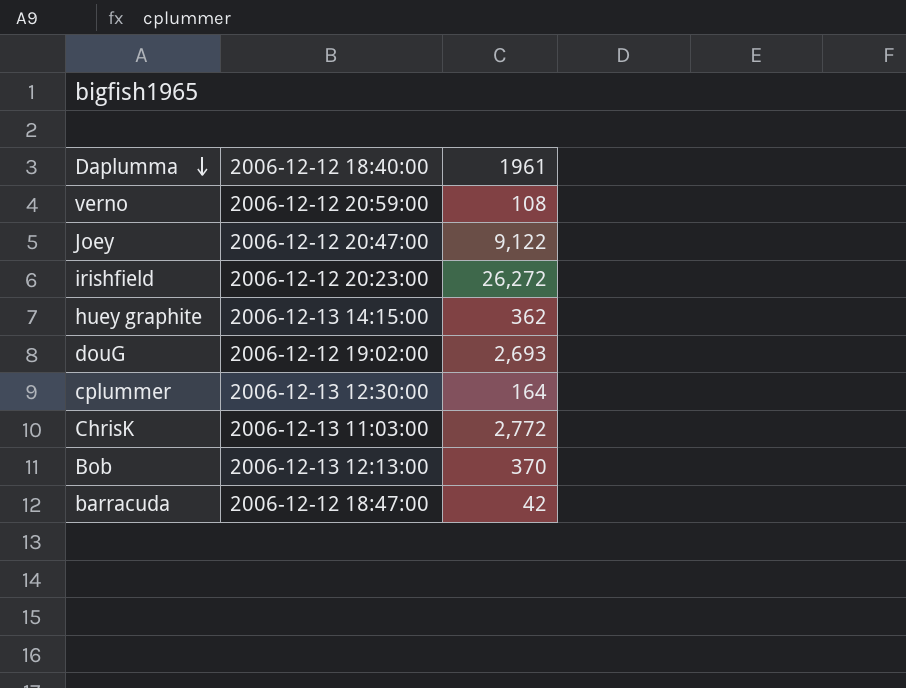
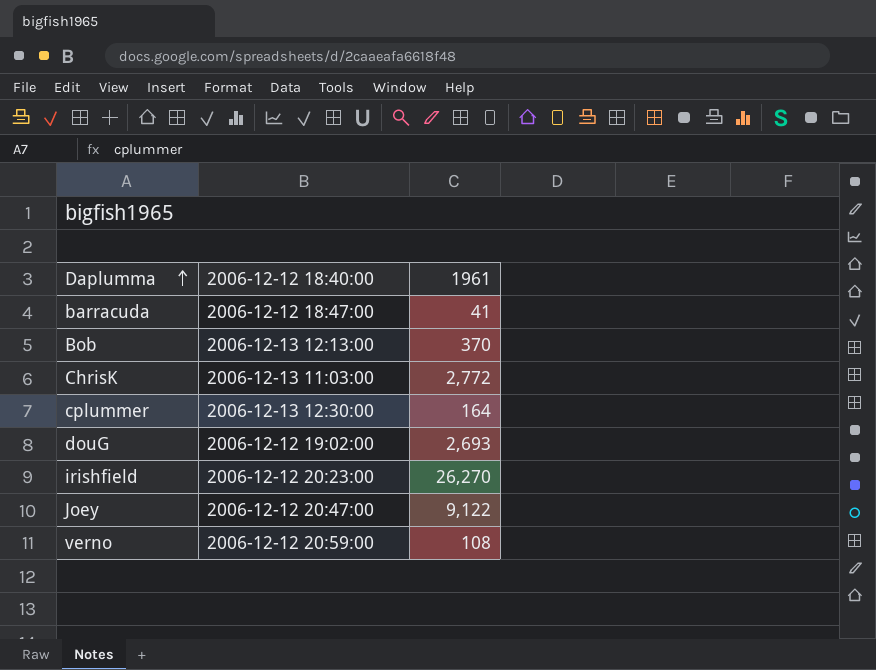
row order: Daplumma descending -> Daplumma ascending
row huey graphite: 2006-12-13 14:15:00 | 362 -> none
barracuda | 1961: 42 -> 41
irishfield | 1961: 26,272 -> 26,270

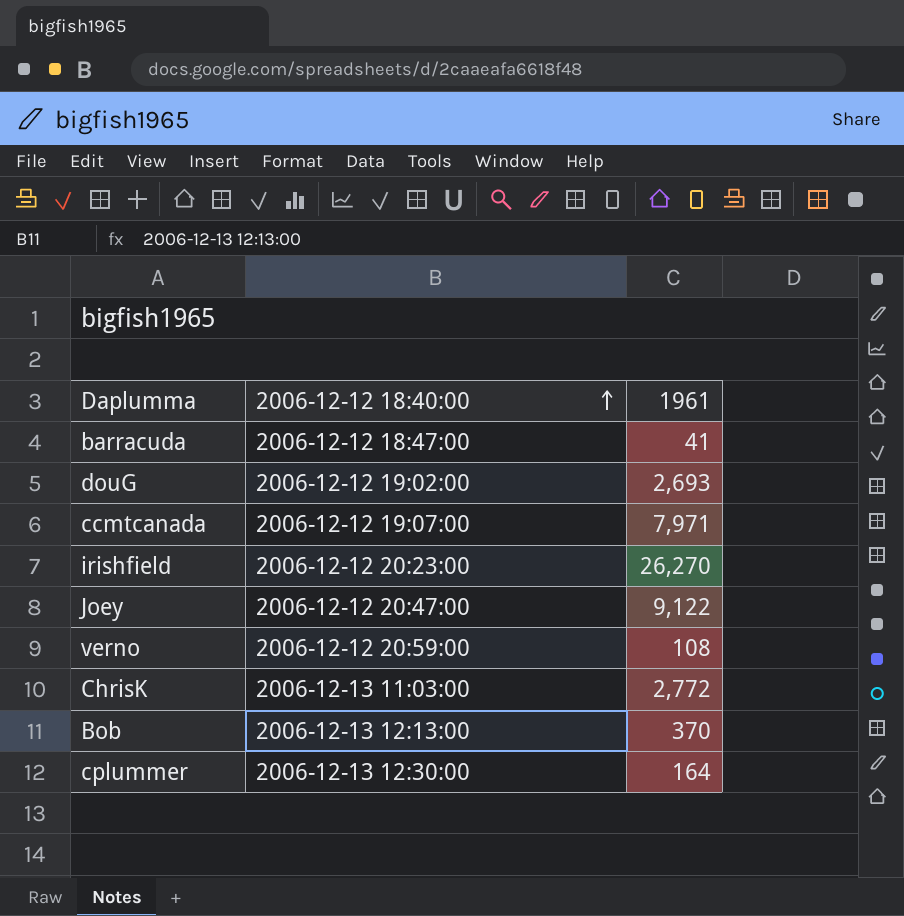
row order: Daplumma ascending -> 2006-12-12 18:40:00 ascending
row ccmtcanada: none -> 2006-12-12 19:07:00 | 7,971

